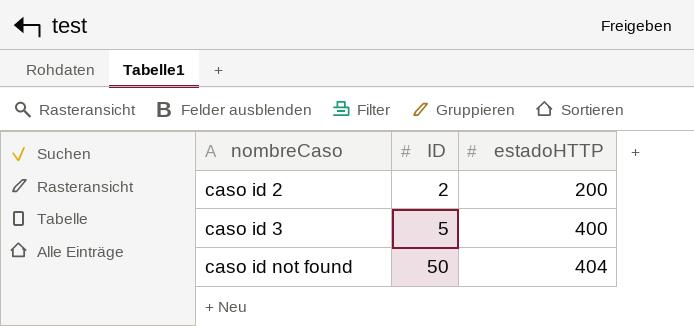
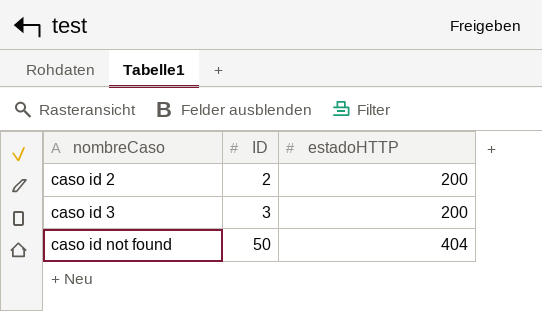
caso id 3 | ID: 5 -> 3
caso id 3 | estadoHTTP: 400 -> 200

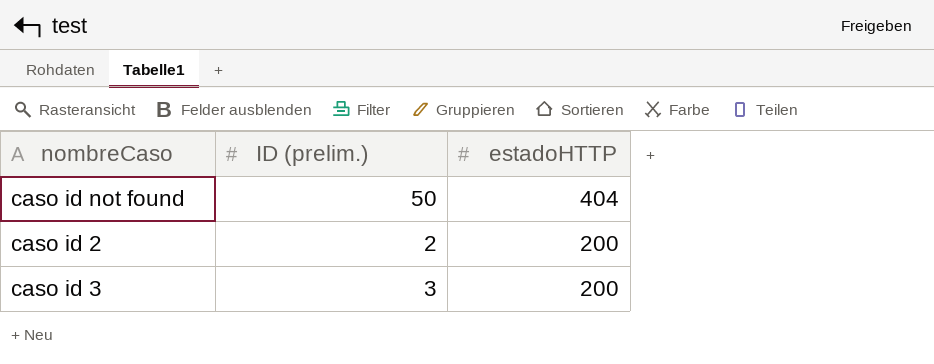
row order: nombreCaso ascending -> estadoHTTP descending
column name: ID -> ID (prelim.)

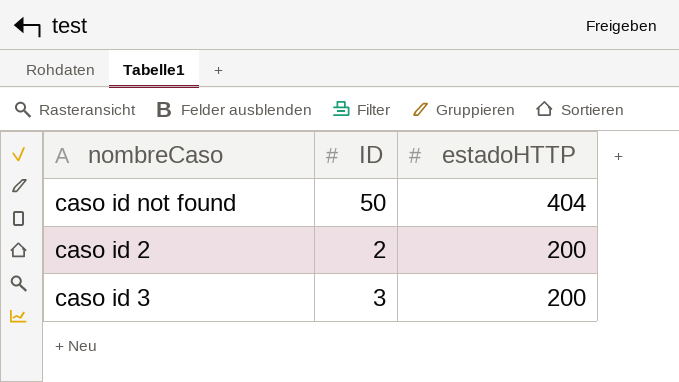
column name: ID (prelim.) -> ID

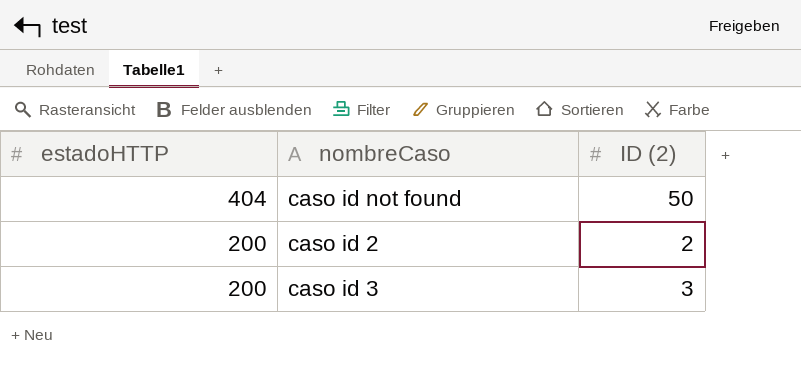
column estadoHTTP | position: 3 -> 1
column name: ID -> ID (2)

